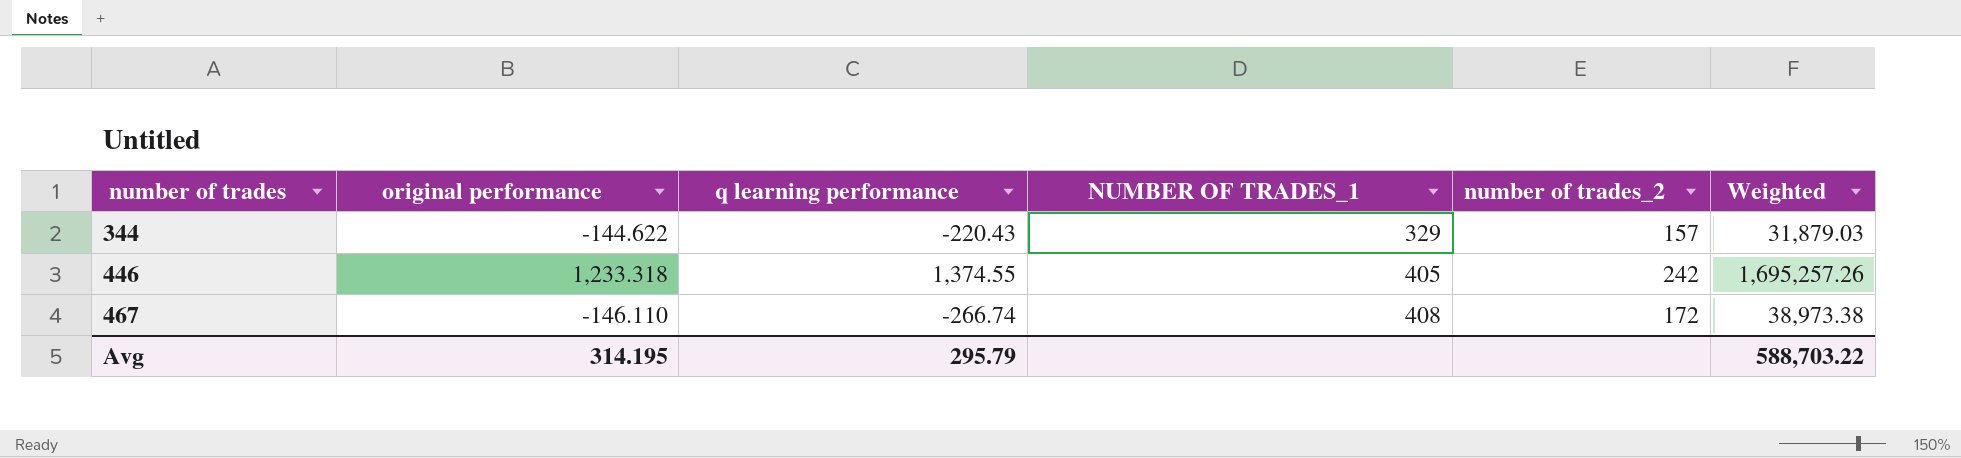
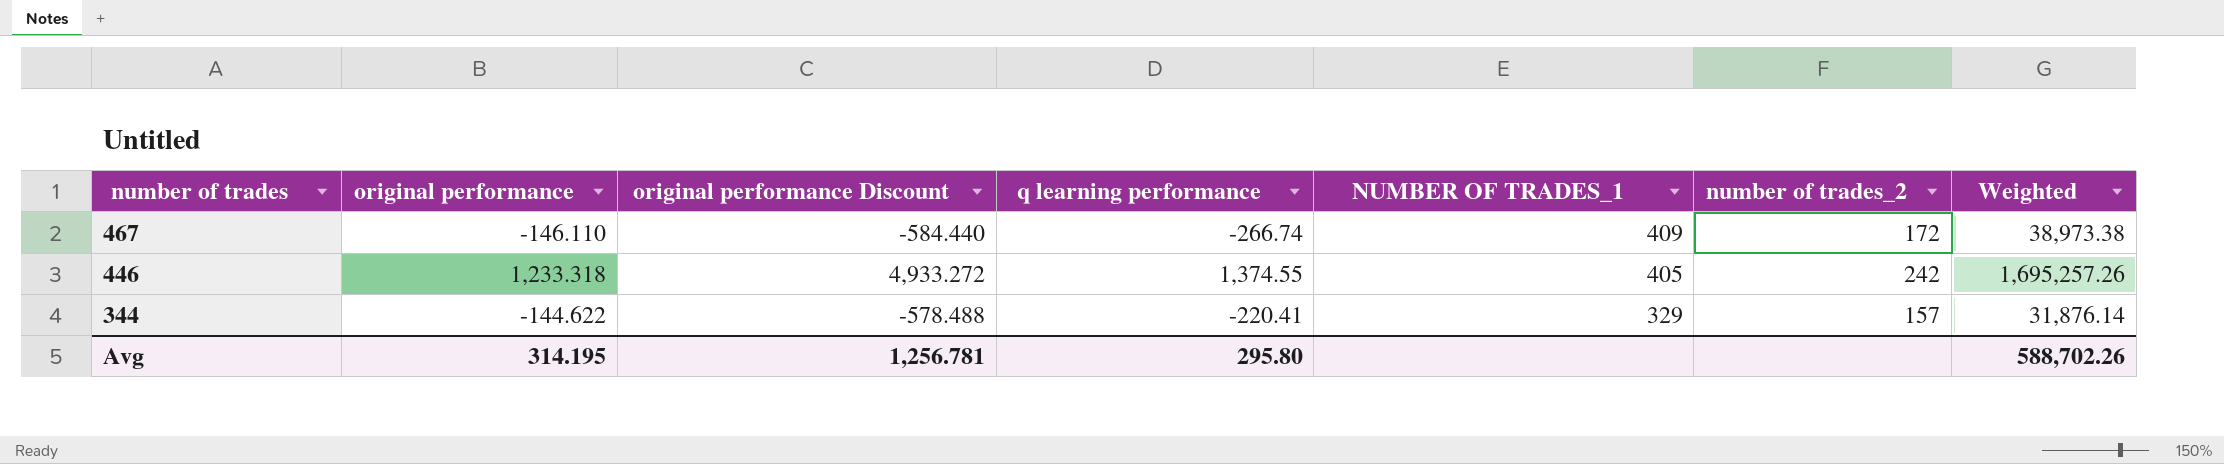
row order: number of trades ascending -> number of trades descending
column original performance Discount | formula: none -> [original performance] * 4
467 | NUMBER OF TRADES_1: 408 -> 409
344 | q learning performance: -220.43 -> -220.41
344 | Weighted: 31,879.03 -> 31,876.14
Avg | q learning performance: 295.79 -> 295.80
Avg | Weighted: 588,703.22 -> 588,702.26

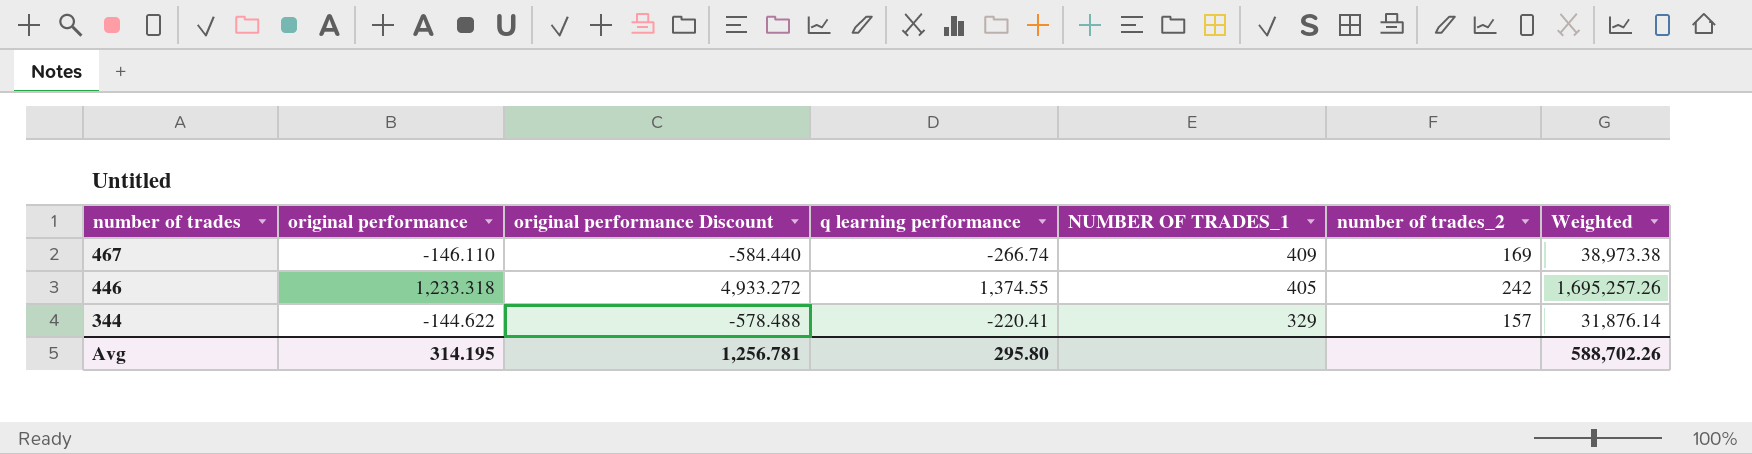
467 | number of trades_2: 172 -> 169

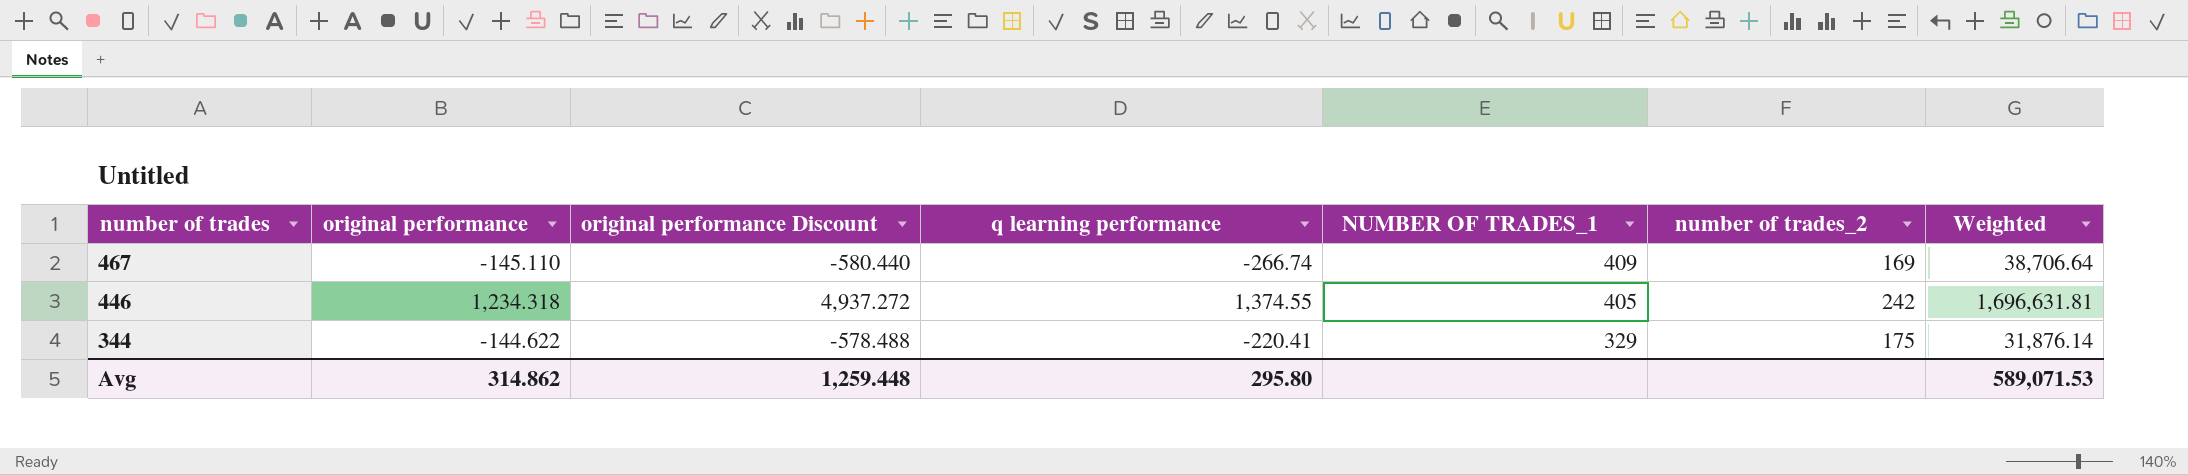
467 | original performance: -146.110 -> -145.110
467 | original performance Discount: -584.440 -> -580.440
467 | Weighted: 38,973.38 -> 38,706.64
446 | original performance: 1,233.318 -> 1,234.318
446 | original performance Discount: 4,933.272 -> 4,937.272
446 | Weighted: 1,695,257.26 -> 1,696,631.81
344 | number of trades_2: 157 -> 175
Avg | original performance: 314.195 -> 314.862
Avg | original performance Discount: 1,256.781 -> 1,259.448
Avg | Weighted: 588,702.26 -> 589,071.53

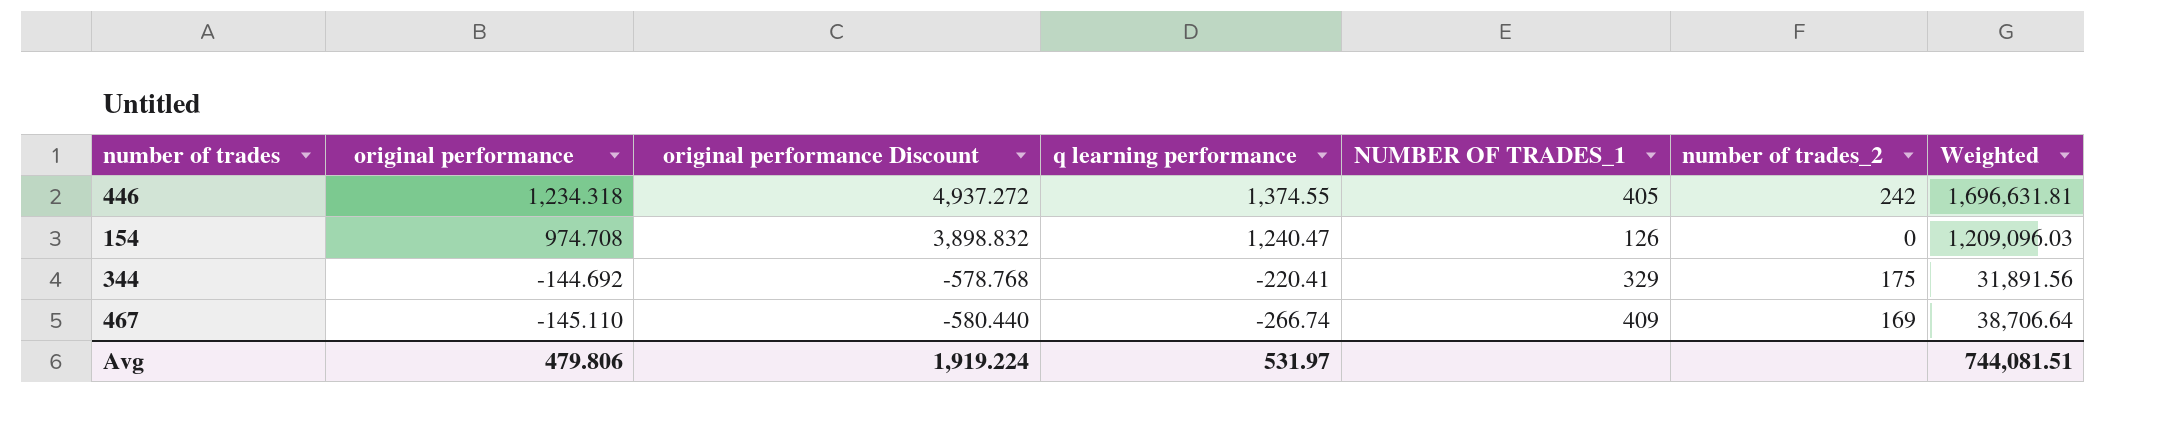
row order: number of trades descending -> original performance descending
row 154: none -> 974.708 | 3,898.832 | 1,240.47 | 126 | 0 | 1,209,096.03
344 | original performance: -144.622 -> -144.692
344 | original performance Discount: -578.488 -> -578.768
344 | Weighted: 31,876.14 -> 31,891.56
Avg | original performance: 314.862 -> 479.806
Avg | original performance Discount: 1,259.448 -> 1,919.224
Avg | q learning performance: 295.80 -> 531.97
Avg | Weighted: 589,071.53 -> 744,081.51

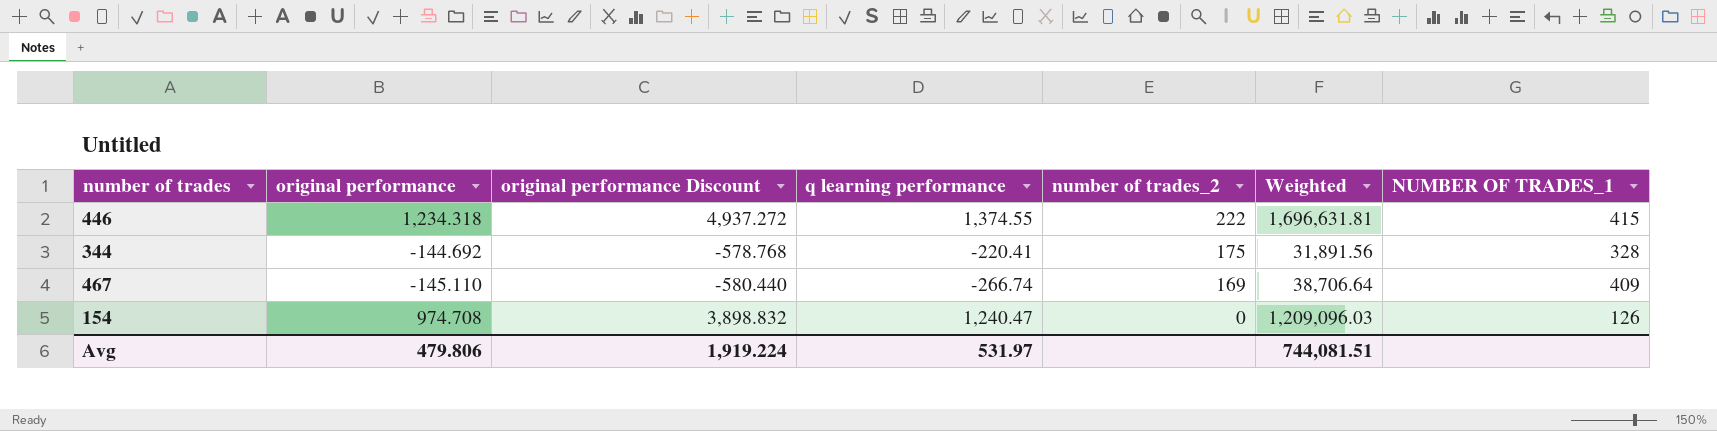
row order: original performance descending -> number of trades_2 descending
column NUMBER OF TRADES_1 | position: 5 -> 7
446 | number of trades_2: 242 -> 222
446 | NUMBER OF TRADES_1: 405 -> 415
344 | NUMBER OF TRADES_1: 329 -> 328

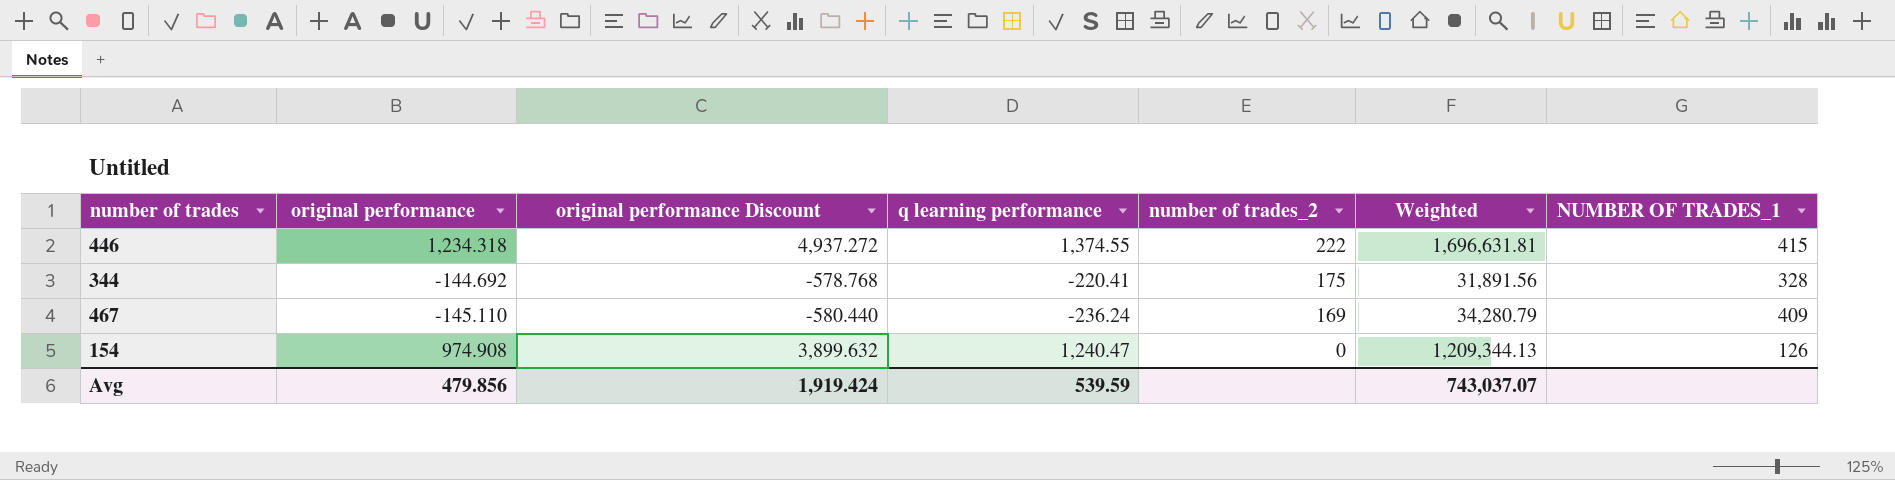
467 | q learning performance: -266.74 -> -236.24
467 | Weighted: 38,706.64 -> 34,280.79
154 | original performance: 974.708 -> 974.908
154 | original performance Discount: 3,898.832 -> 3,899.632
154 | Weighted: 1,209,096.03 -> 1,209,344.13
Avg | original performance: 479.806 -> 479.856
Avg | original performance Discount: 1,919.224 -> 1,919.424
Avg | q learning performance: 531.97 -> 539.59
Avg | Weighted: 744,081.51 -> 743,037.07

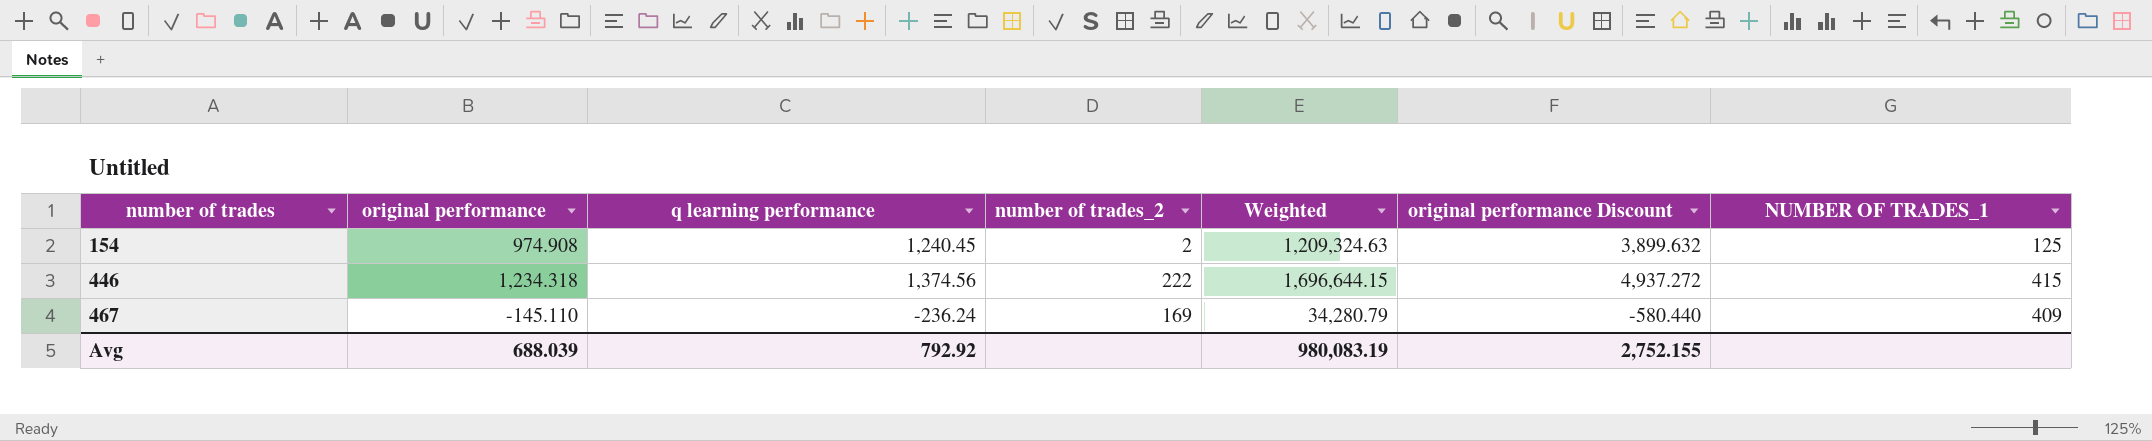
row order: number of trades_2 descending -> number of trades ascending
column original performance Discount | position: 3 -> 6
row 344: -144.692 | -578.768 | -220.41 | 175 | 31,891.56 | 328 -> none
154 | q learning performance: 1,240.47 -> 1,240.45
154 | number of trades_2: 0 -> 2
154 | Weighted: 1,209,344.13 -> 1,209,324.63
154 | NUMBER OF TRADES_1: 126 -> 125
446 | q learning performance: 1,374.55 -> 1,374.56
446 | Weighted: 1,696,631.81 -> 1,696,644.15
Avg | original performance: 479.856 -> 688.039
Avg | q learning performance: 539.59 -> 792.92
Avg | Weighted: 743,037.07 -> 980,083.19
Avg | original performance Discount: 1,919.424 -> 2,752.155

